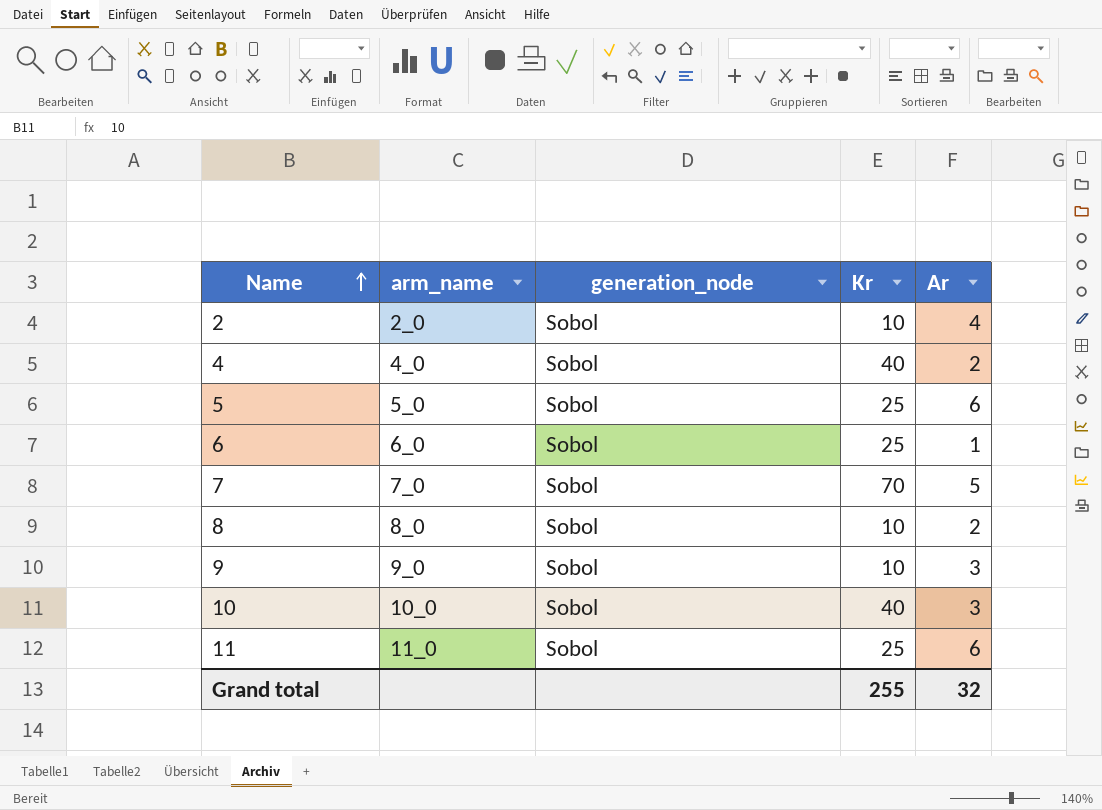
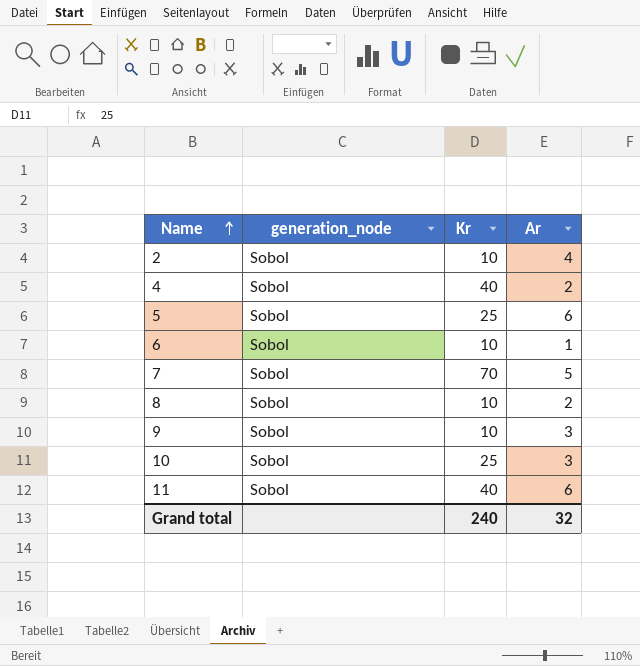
column arm_name | position: 2 -> none
6 | Kr: 25 -> 10
10 | Kr: 40 -> 25
11 | Kr: 25 -> 40
Grand total | Kr: 255 -> 240

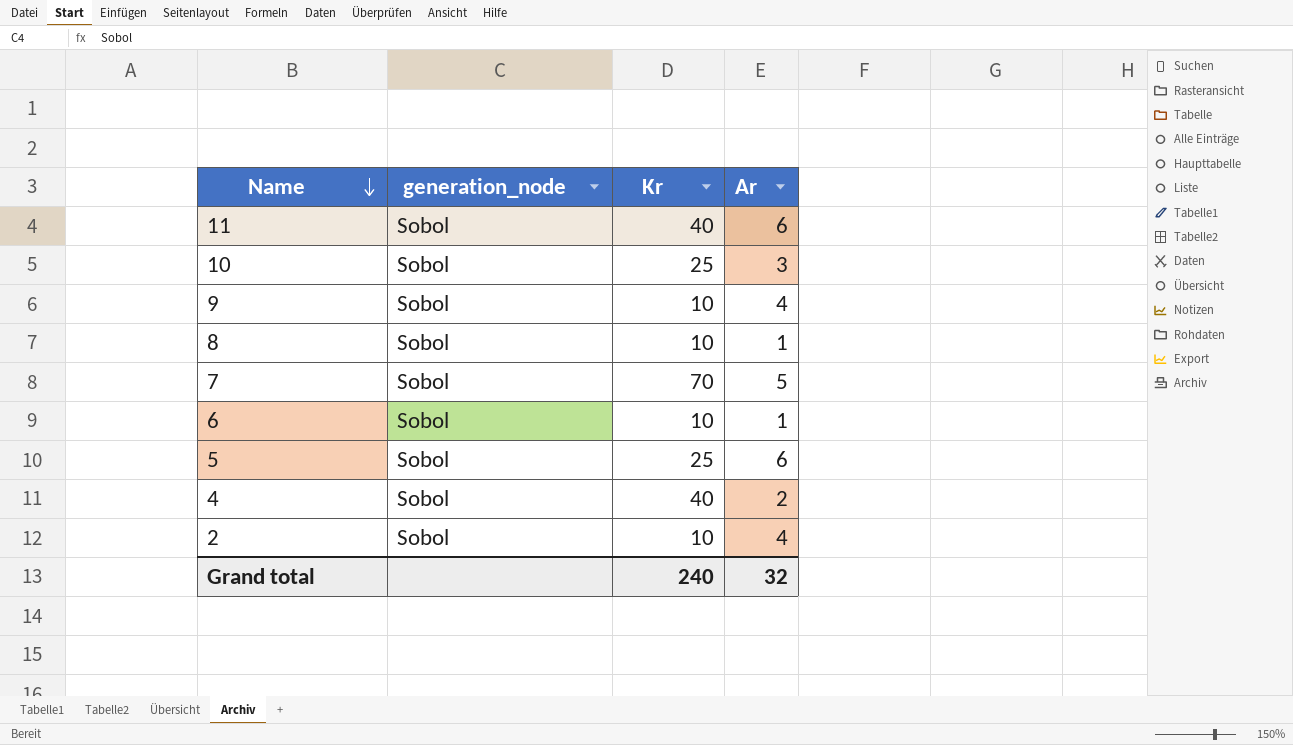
row order: Name ascending -> Name descending
9 | Ar: 3 -> 4
8 | Ar: 2 -> 1

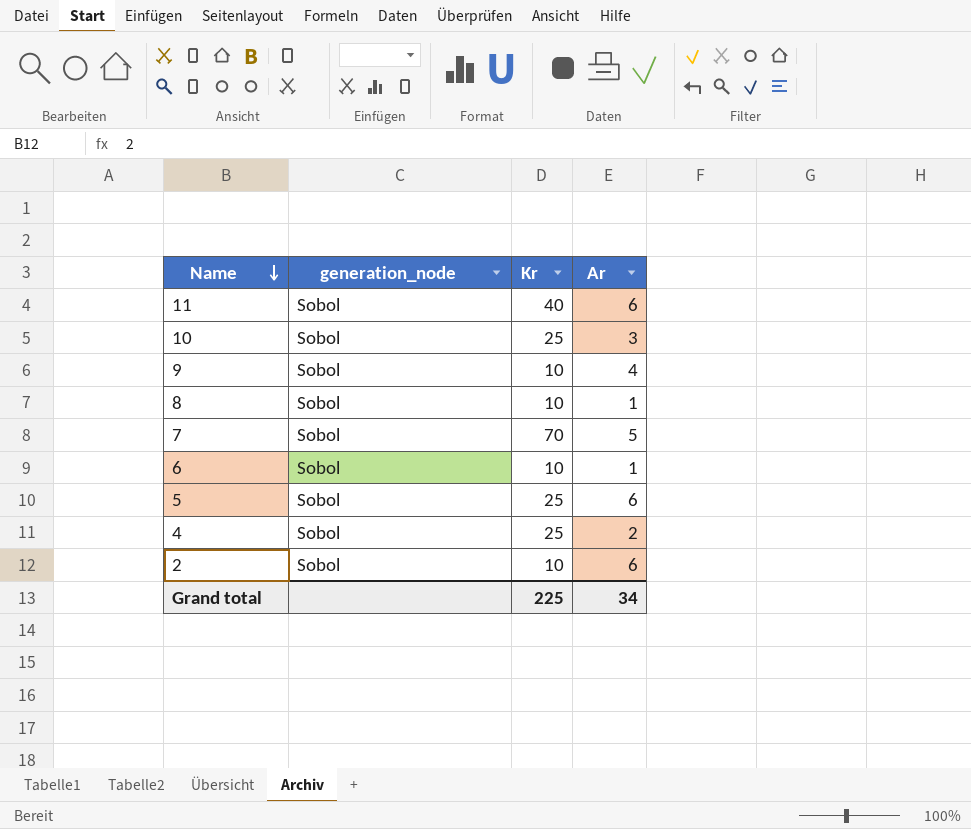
4 | Kr: 40 -> 25
2 | Ar: 4 -> 6
Grand total | Kr: 240 -> 225
Grand total | Ar: 32 -> 34

